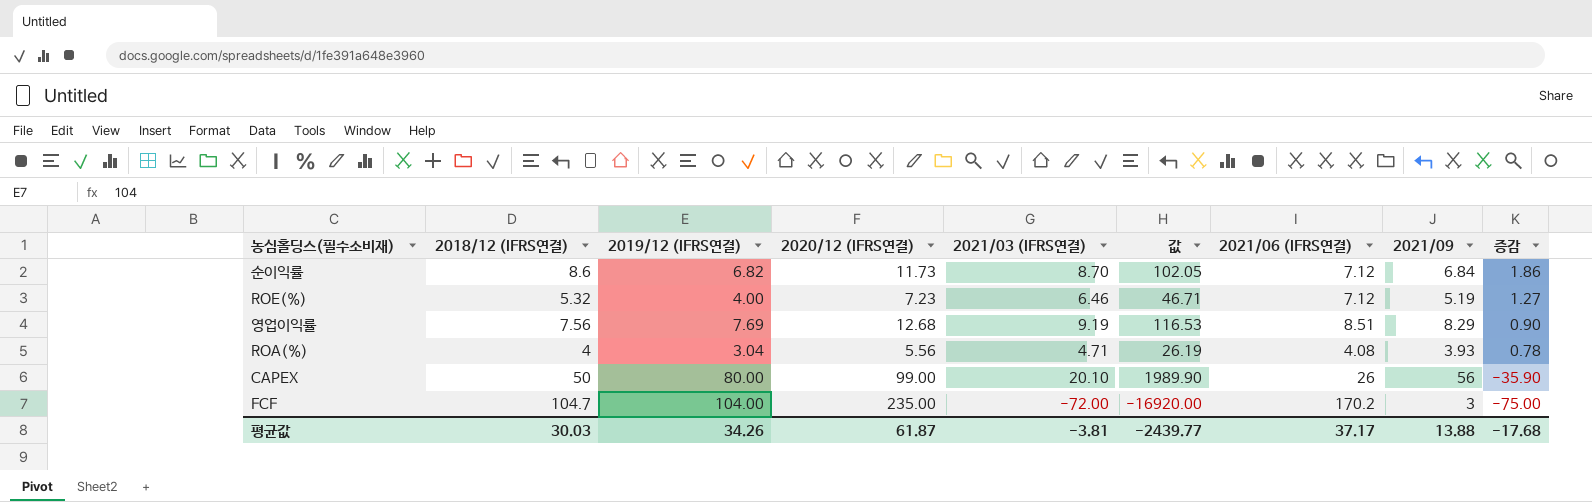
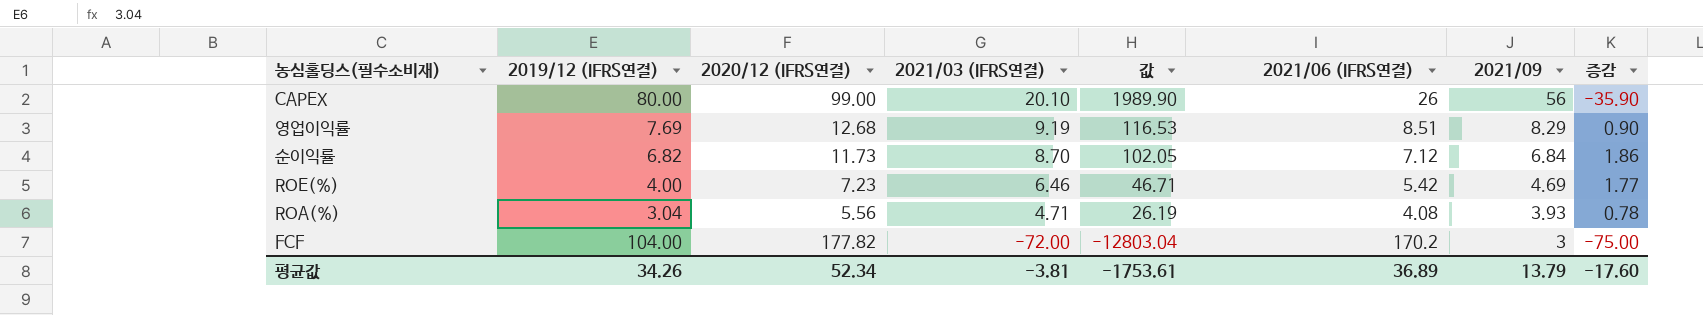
row order: 증감 descending -> 2021/03 (IFRS연결) descending
column 2018/12 (IFRS연결) | position: 2 -> none
ROE(%) | 2021/06 (IFRS연결): 7.12 -> 5.42
ROE(%) | 2021/09: 5.19 -> 4.69
ROE(%) | 증감: 1.27 -> 1.77
FCF | 2020/12 (IFRS연결): 235.00 -> 177.82
FCF | 값: -16920.00 -> -12803.04
평균값 | 2020/12 (IFRS연결): 61.87 -> 52.34
평균값 | 값: -2439.77 -> -1753.61
평균값 | 2021/06 (IFRS연결): 37.17 -> 36.89
평균값 | 2021/09: 13.88 -> 13.79
평균값 | 증감: -17.68 -> -17.60

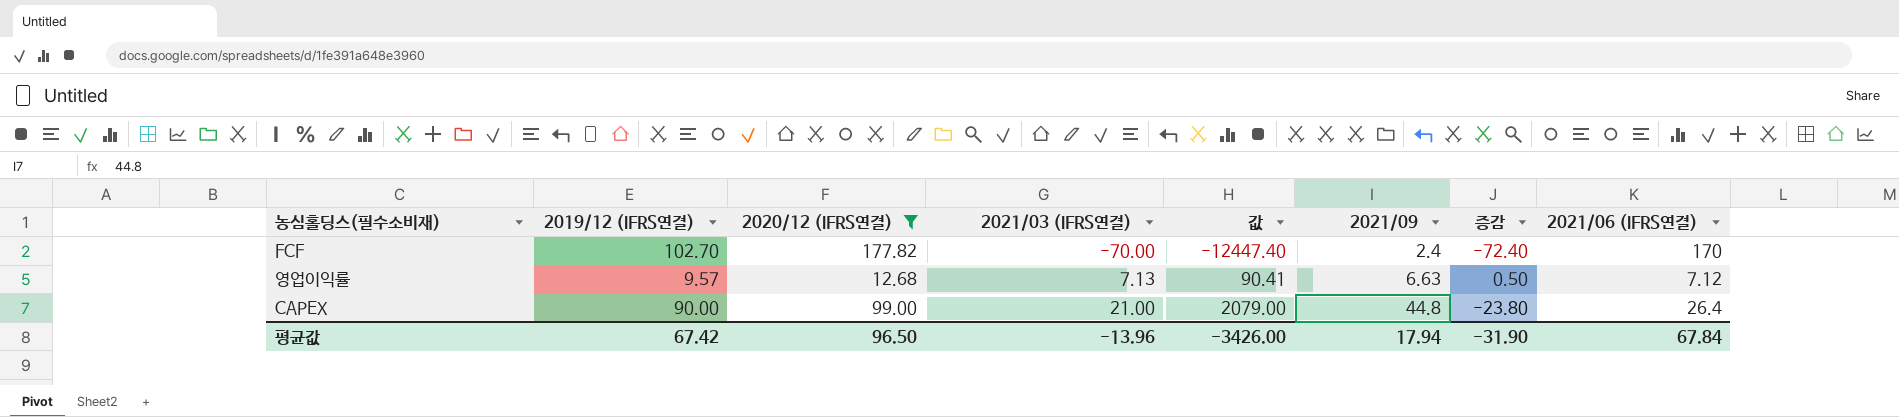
filter: none -> 2020/12 (IFRS연결) >= 12.68
row order: 2021/03 (IFRS연결) descending -> 2021/03 (IFRS연결) ascending
column 2021/06 (IFRS연결) | position: 6 -> 8
FCF | 2019/12 (IFRS연결): 104.00 -> 102.70
FCF | 2021/03 (IFRS연결): -72.00 -> -70.00
FCF | 값: -12803.04 -> -12447.40
FCF | 2021/09: 3 -> 2.4
FCF | 증감: -75.00 -> -72.40
FCF | 2021/06 (IFRS연결): 170.2 -> 170
영업이익률 | 2019/12 (IFRS연결): 7.69 -> 9.57
영업이익률 | 2021/03 (IFRS연결): 9.19 -> 7.13
영업이익률 | 값: 116.53 -> 90.41
영업이익률 | 2021/09: 8.29 -> 6.63
영업이익률 | 증감: 0.90 -> 0.50
영업이익률 | 2021/06 (IFRS연결): 8.51 -> 7.12
CAPEX | 2019/12 (IFRS연결): 80.00 -> 90.00
CAPEX | 2021/03 (IFRS연결): 20.10 -> 21.00
CAPEX | 값: 1989.90 -> 2079.00
CAPEX | 2021/09: 56 -> 44.8
CAPEX | 증감: -35.90 -> -23.80
CAPEX | 2021/06 (IFRS연결): 26 -> 26.4
평균값 | 2019/12 (IFRS연결): 34.26 -> 67.42
평균값 | 2020/12 (IFRS연결): 52.34 -> 96.50
평균값 | 2021/03 (IFRS연결): -3.81 -> -13.96
평균값 | 값: -1753.61 -> -3426.00
평균값 | 2021/09: 13.79 -> 17.94
평균값 | 증감: -17.60 -> -31.90
평균값 | 2021/06 (IFRS연결): 36.89 -> 67.84

